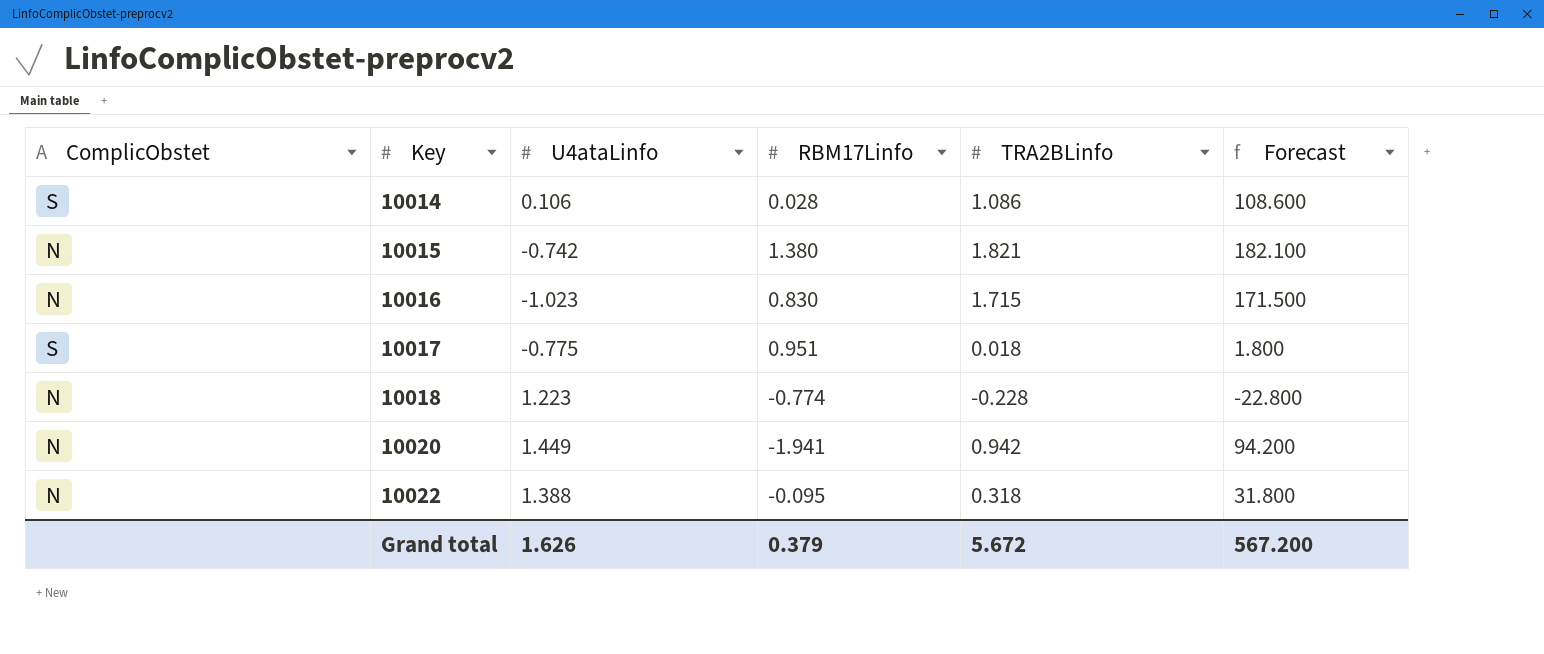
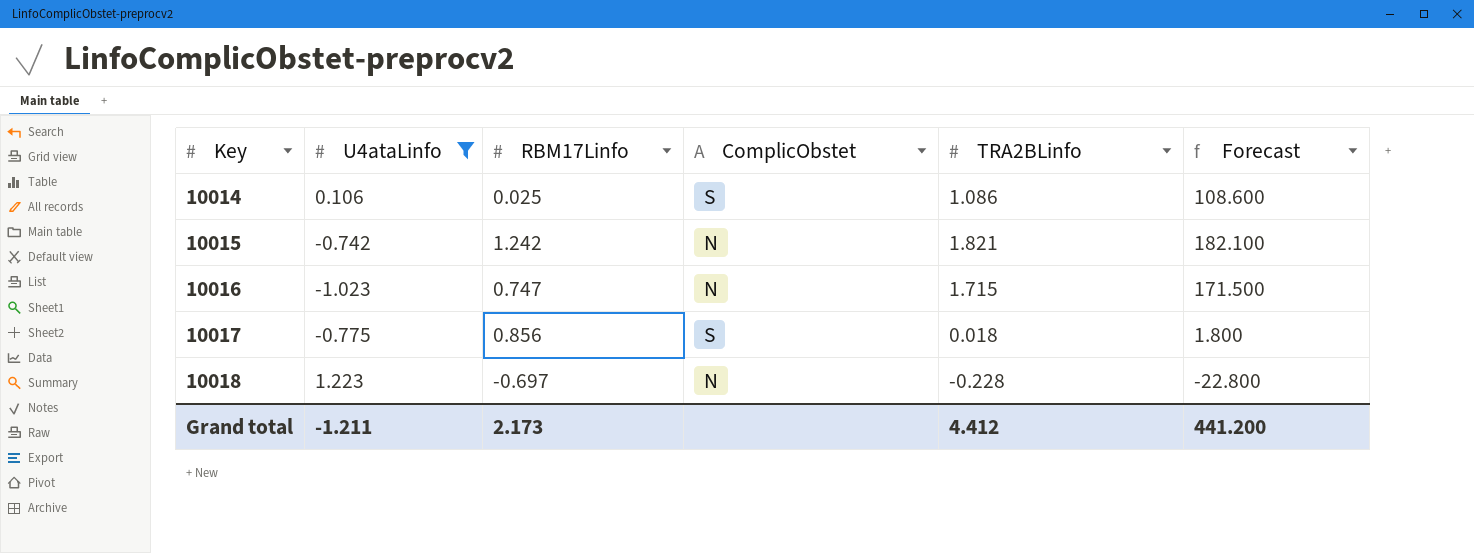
filter: none -> U4ataLinfo <= 1.223
column ComplicObstet | position: 1 -> 4
10014 | RBM17Linfo: 0.028 -> 0.025
10015 | RBM17Linfo: 1.380 -> 1.242
10016 | RBM17Linfo: 0.830 -> 0.747
10017 | RBM17Linfo: 0.951 -> 0.856
10018 | RBM17Linfo: -0.774 -> -0.697
Grand total | U4ataLinfo: 1.626 -> -1.211
Grand total | RBM17Linfo: 0.379 -> 2.173
Grand total | TRA2BLinfo: 5.672 -> 4.412
Grand total | Forecast: 567.200 -> 441.200

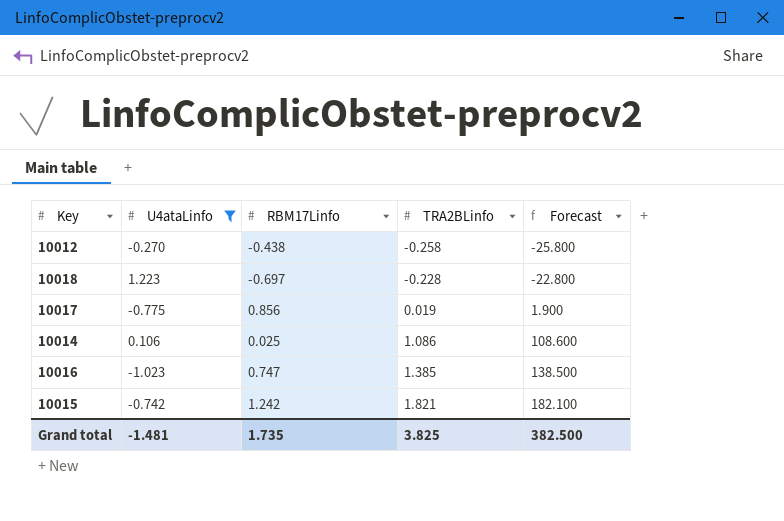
row order: Key ascending -> TRA2BLinfo ascending
column ComplicObstet | position: 4 -> none
row 10012: none -> -0.270 | -0.438 | -0.258 | -25.800
10017 | TRA2BLinfo: 0.018 -> 0.019
10017 | Forecast: 1.800 -> 1.900
10016 | TRA2BLinfo: 1.715 -> 1.385
10016 | Forecast: 171.500 -> 138.500
Grand total | U4ataLinfo: -1.211 -> -1.481
Grand total | RBM17Linfo: 2.173 -> 1.735
Grand total | TRA2BLinfo: 4.412 -> 3.825
Grand total | Forecast: 441.200 -> 382.500

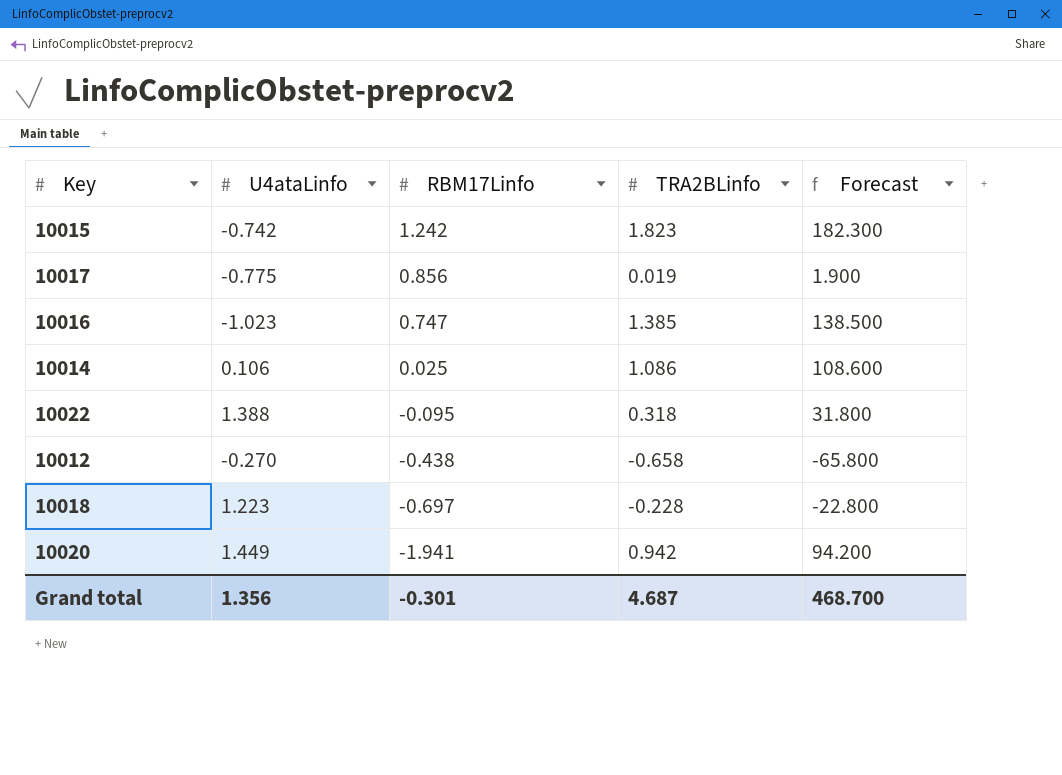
filter: U4ataLinfo <= 1.223 -> none
row order: TRA2BLinfo ascending -> RBM17Linfo descending
10015 | TRA2BLinfo: 1.821 -> 1.823
10015 | Forecast: 182.100 -> 182.300
10012 | TRA2BLinfo: -0.258 -> -0.658
10012 | Forecast: -25.800 -> -65.800
Grand total | U4ataLinfo: -1.481 -> 1.356
Grand total | RBM17Linfo: 1.735 -> -0.301
Grand total | TRA2BLinfo: 3.825 -> 4.687
Grand total | Forecast: 382.500 -> 468.700

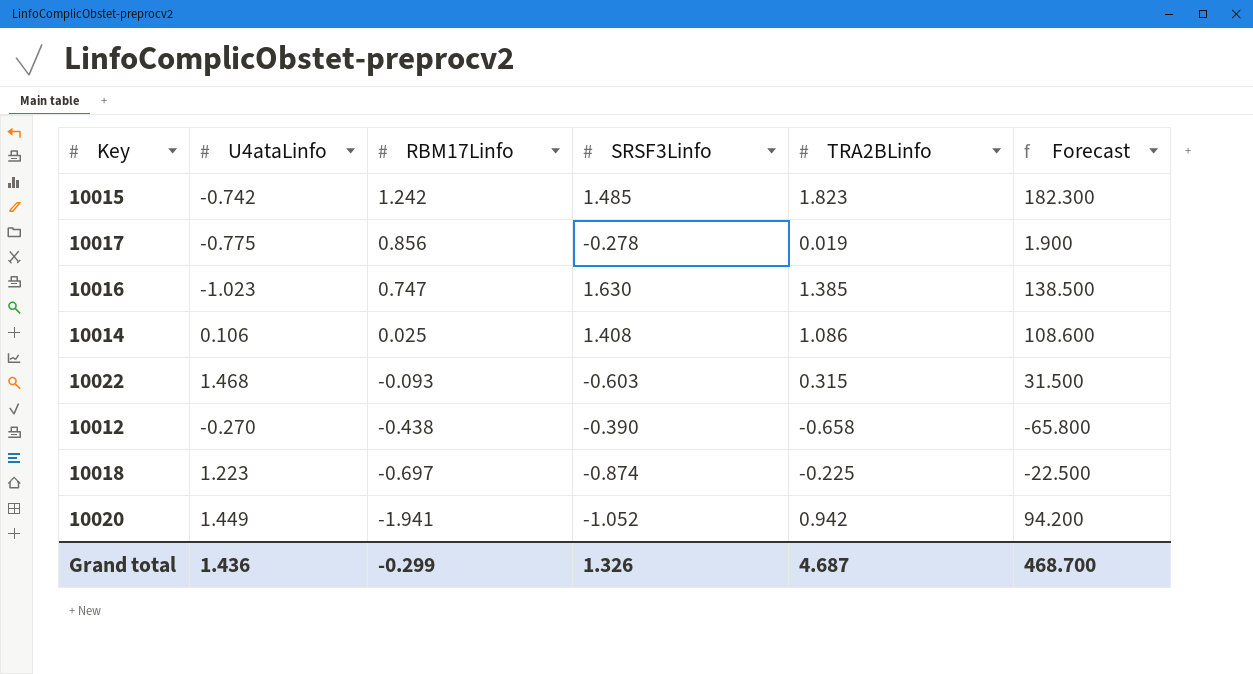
column SRSF3Linfo | position: none -> 4
10022 | U4ataLinfo: 1.388 -> 1.468
10022 | RBM17Linfo: -0.095 -> -0.093
10022 | TRA2BLinfo: 0.318 -> 0.315
10022 | Forecast: 31.800 -> 31.500
10018 | TRA2BLinfo: -0.228 -> -0.225
10018 | Forecast: -22.800 -> -22.500
Grand total | U4ataLinfo: 1.356 -> 1.436
Grand total | RBM17Linfo: -0.301 -> -0.299

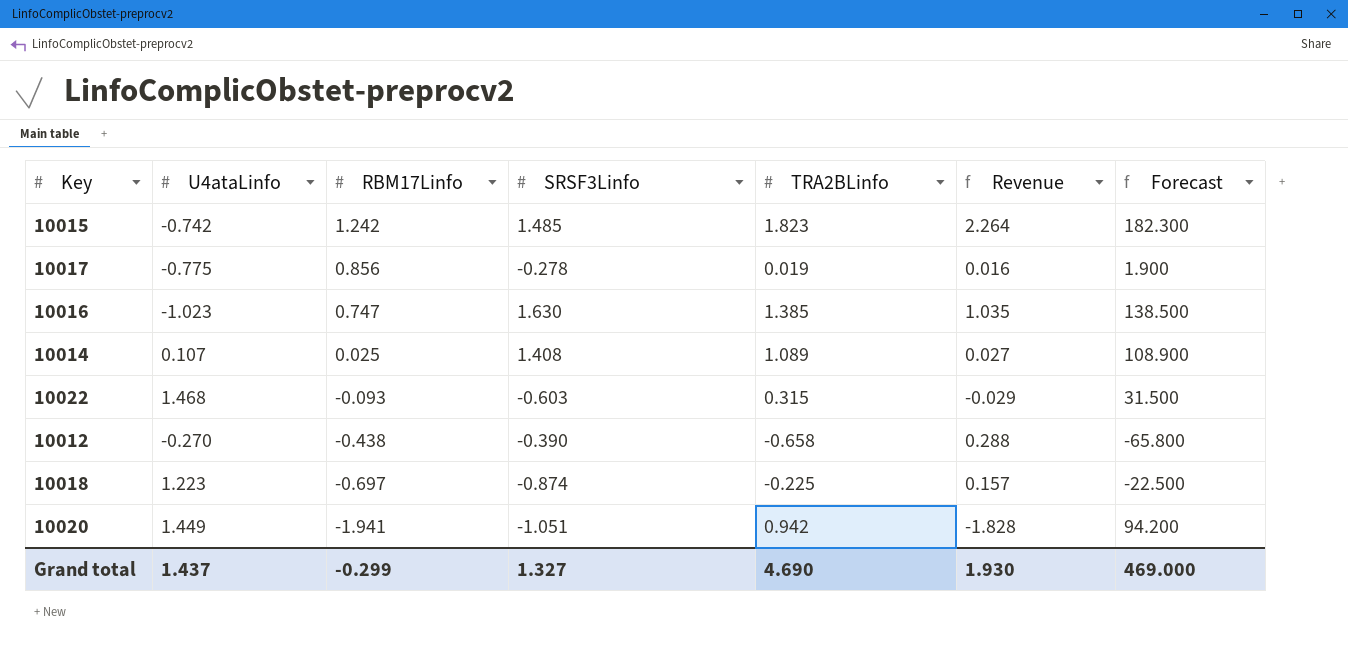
column Revenue | formula: none -> [RBM17Linfo] * [TRA2BLinfo]
10014 | U4ataLinfo: 0.106 -> 0.107
10014 | TRA2BLinfo: 1.086 -> 1.089
10014 | Forecast: 108.600 -> 108.900
10020 | SRSF3Linfo: -1.052 -> -1.051
Grand total | U4ataLinfo: 1.436 -> 1.437
Grand total | SRSF3Linfo: 1.326 -> 1.327
Grand total | TRA2BLinfo: 4.687 -> 4.690
Grand total | Forecast: 468.700 -> 469.000

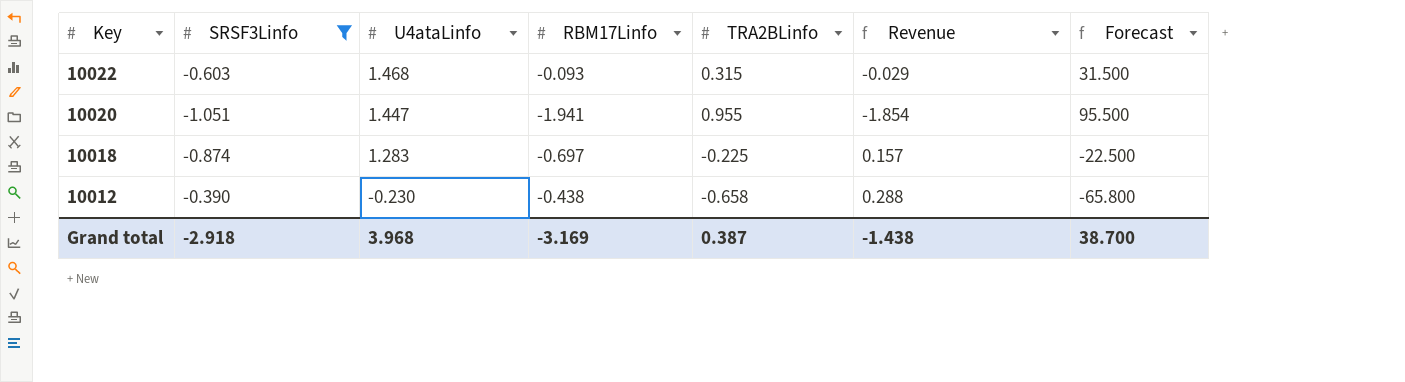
filter: none -> SRSF3Linfo <= -0.390
row order: RBM17Linfo descending -> Key descending
column SRSF3Linfo | position: 4 -> 2
10020 | U4ataLinfo: 1.449 -> 1.447
10020 | TRA2BLinfo: 0.942 -> 0.955
10020 | Revenue: -1.828 -> -1.854
10020 | Forecast: 94.200 -> 95.500
10018 | U4ataLinfo: 1.223 -> 1.283
10012 | U4ataLinfo: -0.270 -> -0.230
Grand total | SRSF3Linfo: 1.327 -> -2.918
Grand total | U4ataLinfo: 1.437 -> 3.968
Grand total | RBM17Linfo: -0.299 -> -3.169
Grand total | TRA2BLinfo: 4.690 -> 0.387
Grand total | Revenue: 1.930 -> -1.438
Grand total | Forecast: 469.000 -> 38.700

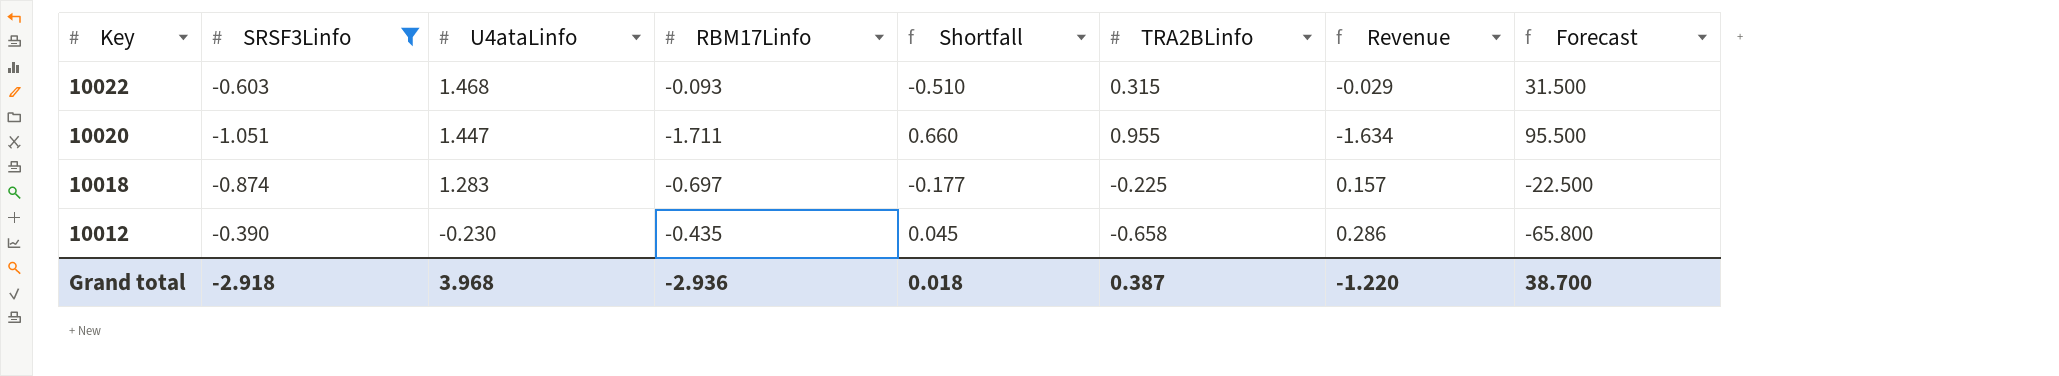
column Shortfall | formula: none -> [SRSF3Linfo] - [RBM17Linfo]
10020 | RBM17Linfo: -1.941 -> -1.711
10020 | Revenue: -1.854 -> -1.634
10012 | RBM17Linfo: -0.438 -> -0.435
10012 | Revenue: 0.288 -> 0.286
Grand total | RBM17Linfo: -3.169 -> -2.936
Grand total | Revenue: -1.438 -> -1.220

